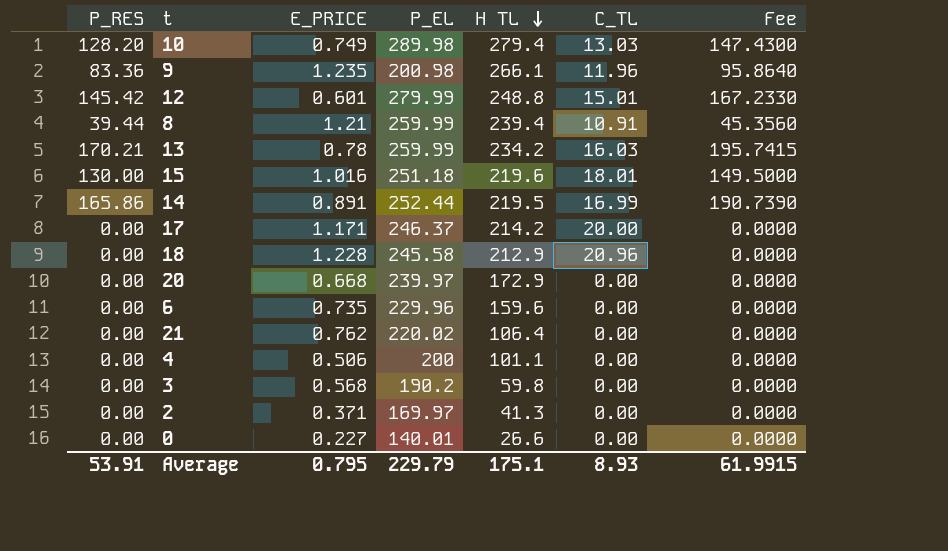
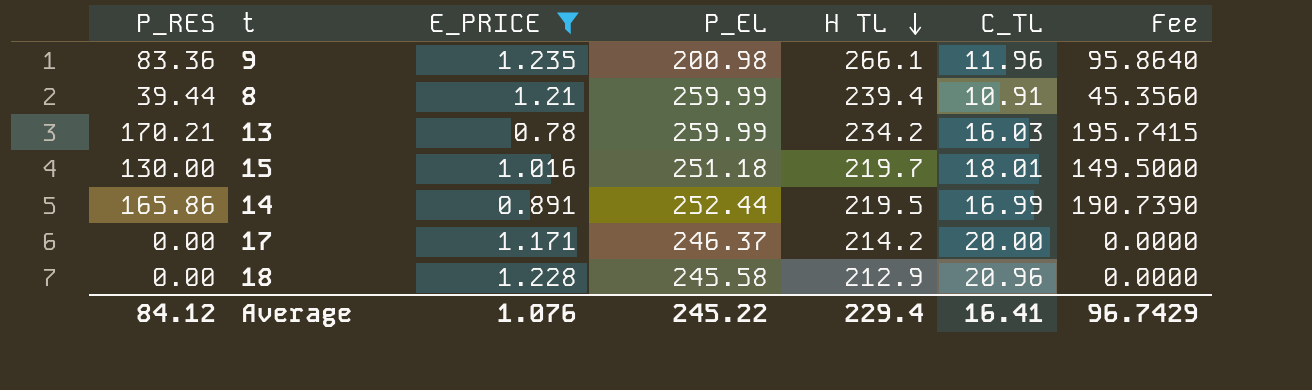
filter: none -> E_PRICE >= 0.78
15 | H TL: 219.6 -> 219.7
Average | P_RES: 53.91 -> 84.12
Average | E_PRICE: 0.795 -> 1.076
Average | P_EL: 229.79 -> 245.22
Average | H TL: 175.1 -> 229.4
Average | C_TL: 8.93 -> 16.41
Average | Fee: 61.9915 -> 96.7429

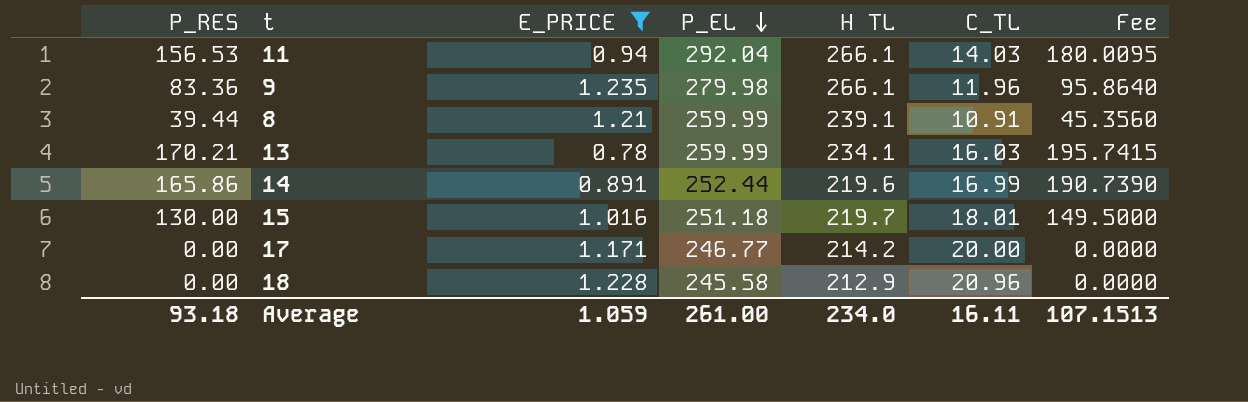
row order: H TL descending -> P_EL descending
row 11: none -> 156.53 | 0.94 | 292.04 | 266.1 | 14.03 | 180.0095
9 | P_EL: 200.98 -> 279.98
8 | H TL: 239.4 -> 239.1
13 | H TL: 234.2 -> 234.1
14 | H TL: 219.5 -> 219.6
17 | P_EL: 246.37 -> 246.77
Average | P_RES: 84.12 -> 93.18
Average | E_PRICE: 1.076 -> 1.059
Average | P_EL: 245.22 -> 261.00
Average | H TL: 229.4 -> 234.0
Average | C_TL: 16.41 -> 16.11
Average | Fee: 96.7429 -> 107.1513

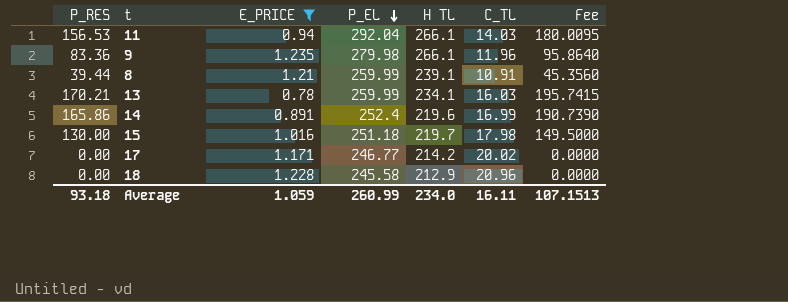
14 | P_EL: 252.44 -> 252.4
15 | C_TL: 18.01 -> 17.98
17 | C_TL: 20.00 -> 20.02
Average | P_EL: 261.00 -> 260.99

